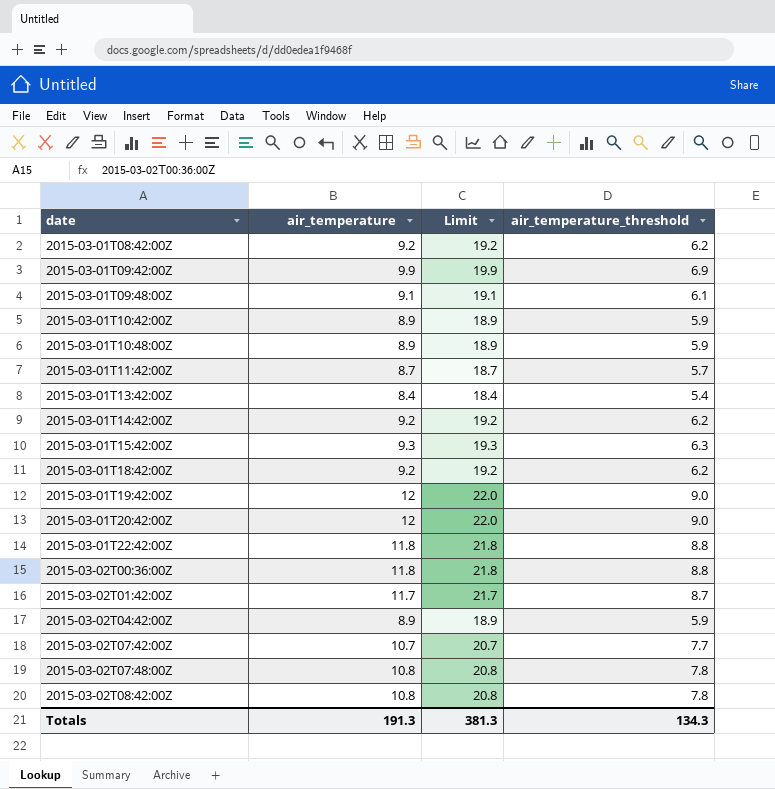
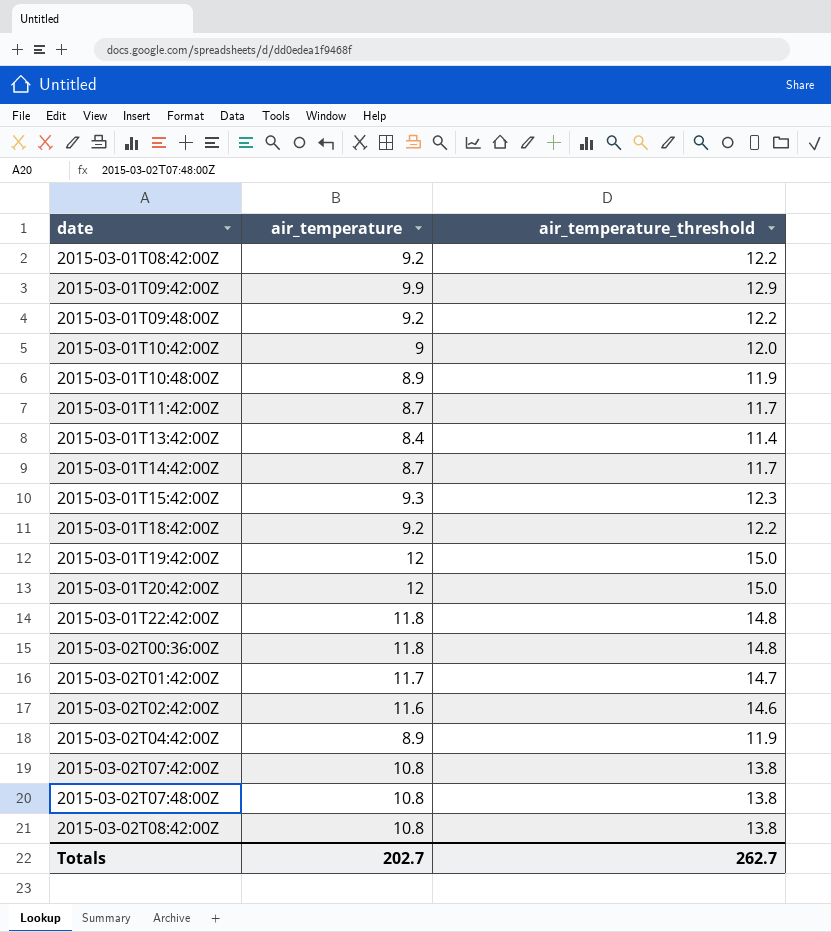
column Limit | formula: [air_temperature] + 10 -> none
column air_temperature_threshold | formula: [air_temperature] - 3 -> [air_temperature] + 3
2015-03-01T09:48:00Z | air_temperature: 9.1 -> 9.2
2015-03-01T10:42:00Z | air_temperature: 8.9 -> 9
2015-03-01T14:42:00Z | air_temperature: 9.2 -> 8.7
row 2015-03-02T02:42:00Z: none -> 11.6 | 14.6
2015-03-02T07:42:00Z | air_temperature: 10.7 -> 10.8
Totals | air_temperature: 191.3 -> 202.7
Totals | air_temperature_threshold: 134.3 -> 262.7

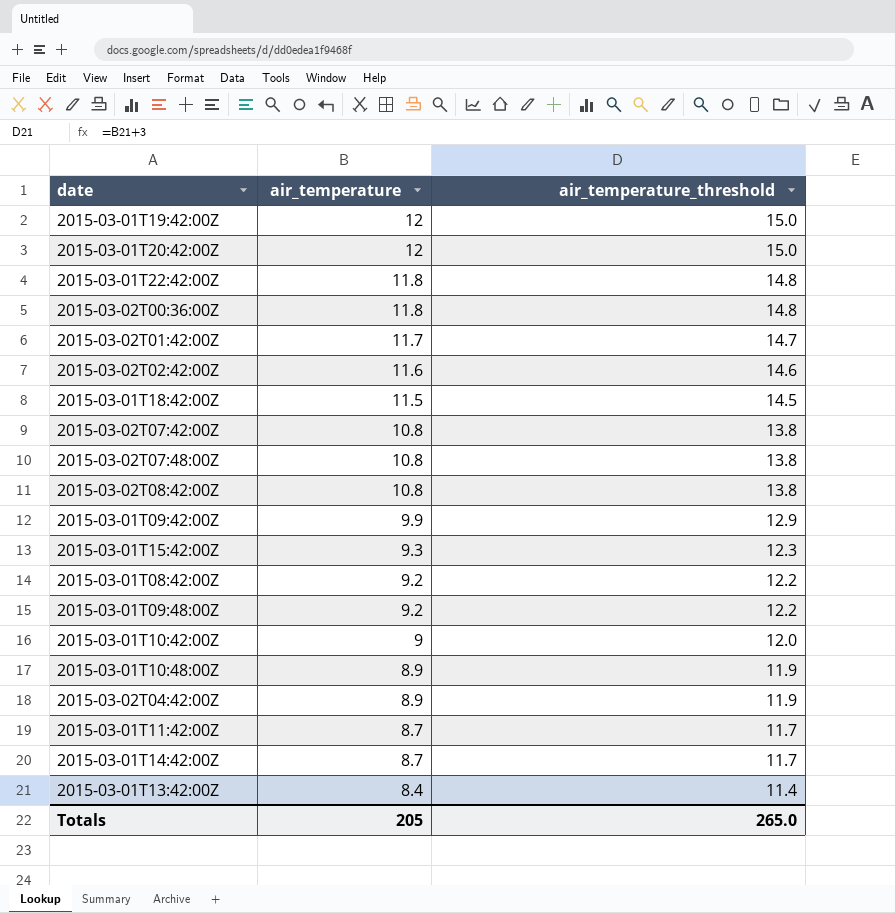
row order: date ascending -> air_temperature descending
2015-03-01T18:42:00Z | air_temperature: 9.2 -> 11.5
2015-03-01T18:42:00Z | air_temperature_threshold: 12.2 -> 14.5
Totals | air_temperature: 202.7 -> 205
Totals | air_temperature_threshold: 262.7 -> 265.0

